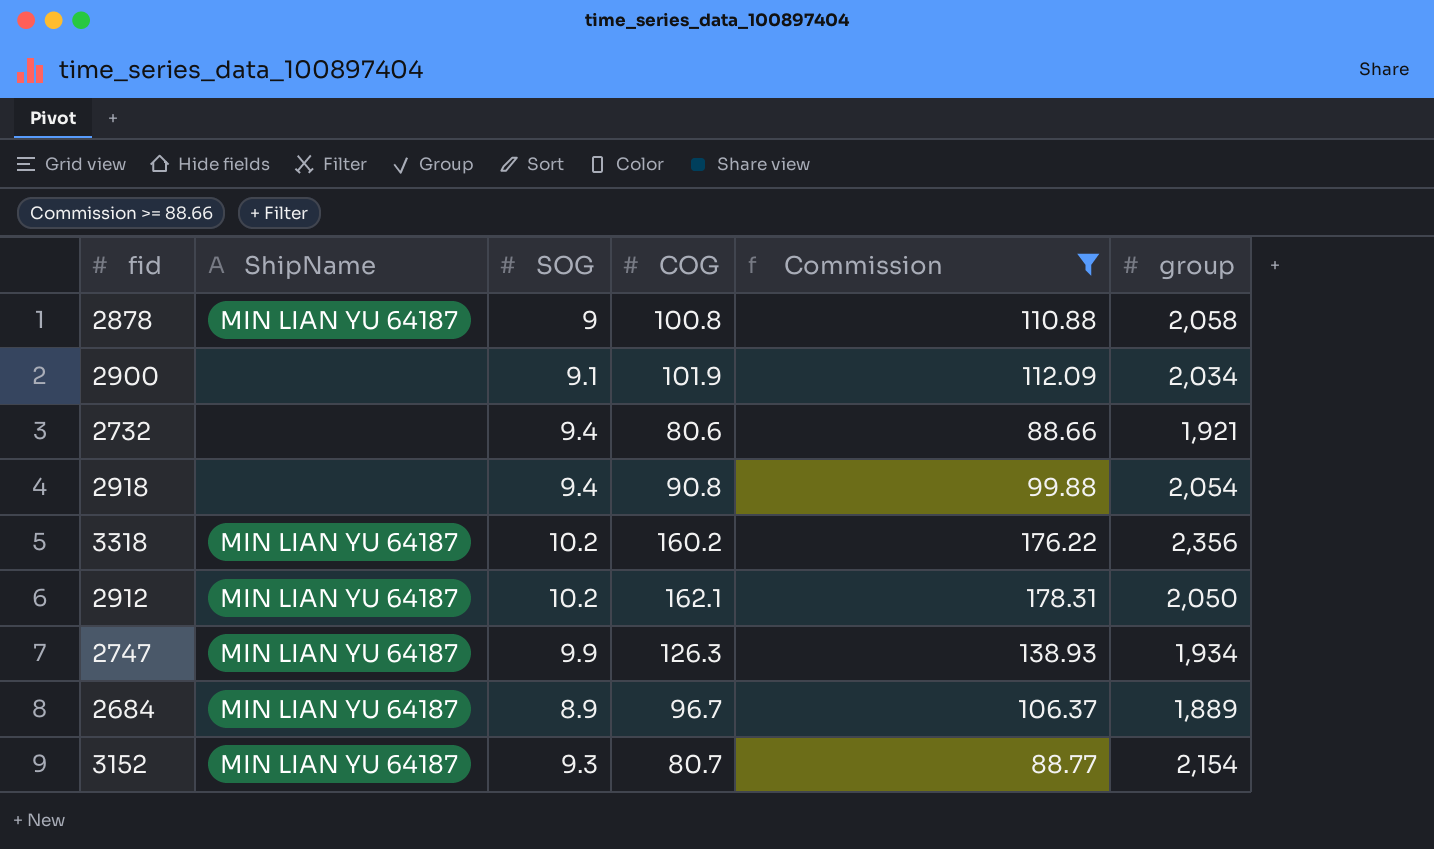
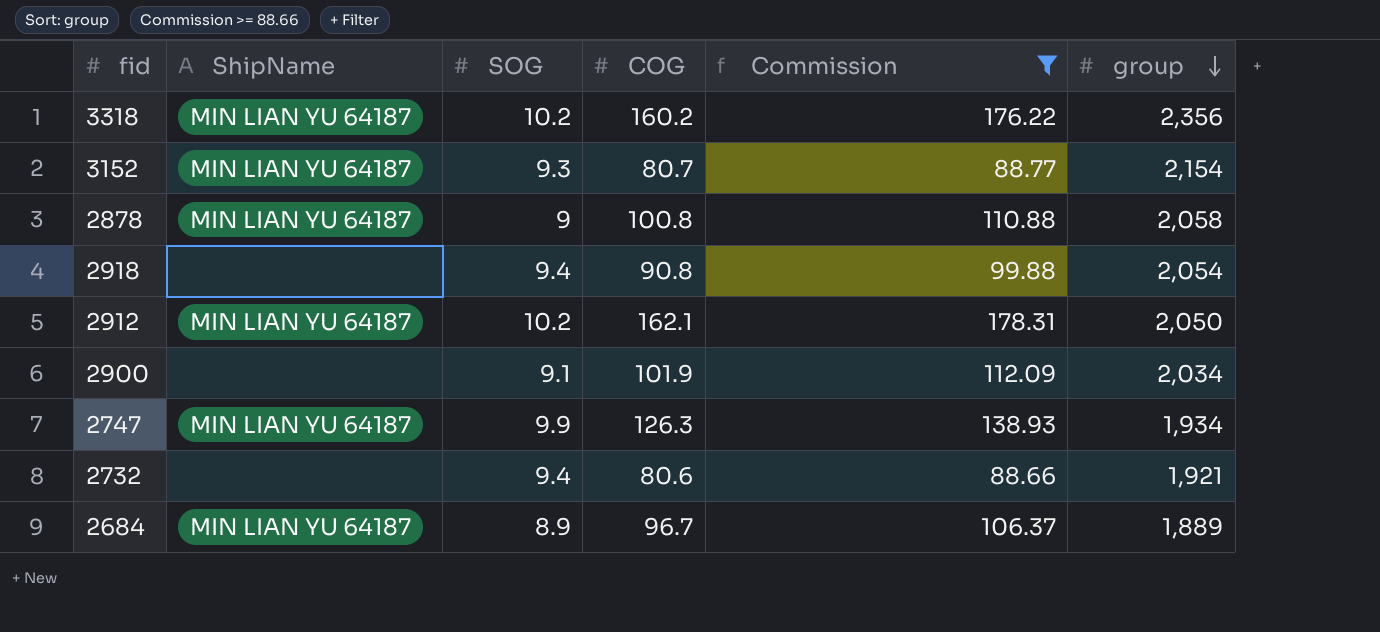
row order: none -> group descending

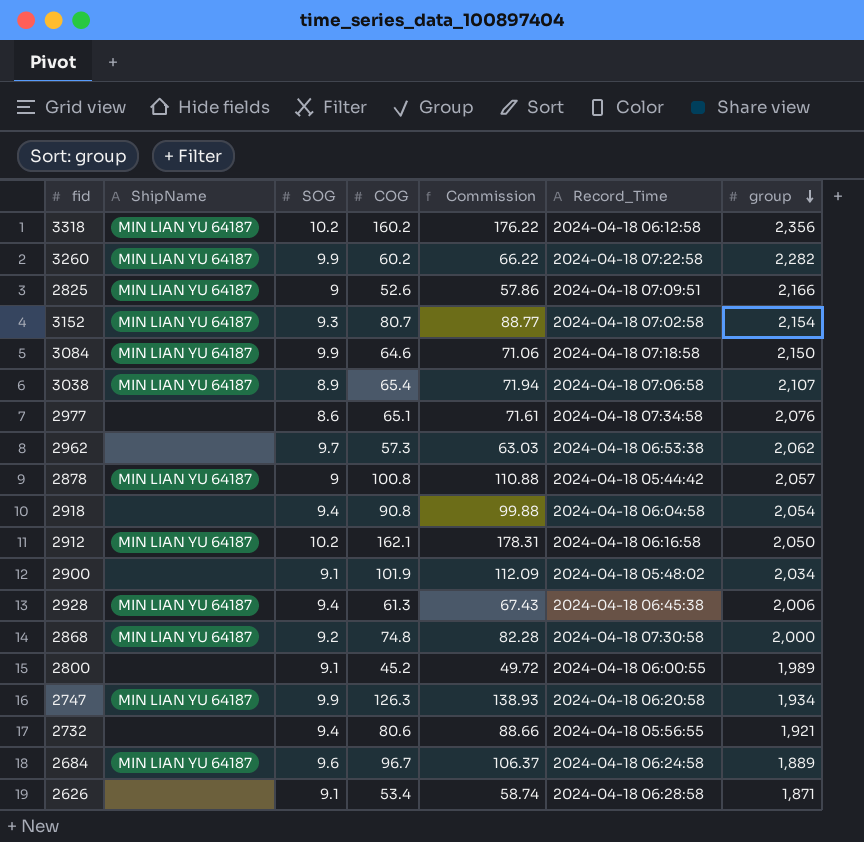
filter: Commission >= 88.66 -> none
column Record_Time | position: none -> 6
2878 | group: 2,058 -> 2,057
2684 | SOG: 8.9 -> 9.6

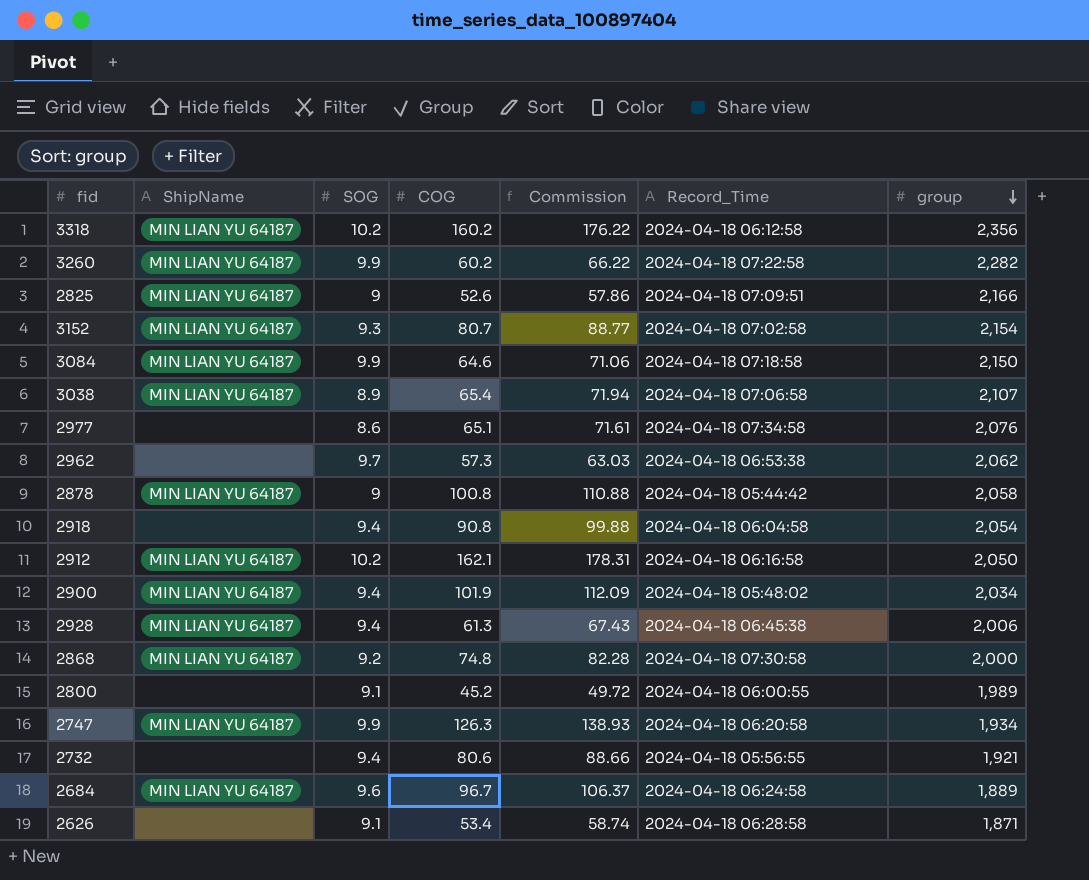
2878 | group: 2,057 -> 2,058
2900 | ShipName: none -> MIN LIAN YU 64187
2900 | SOG: 9.1 -> 9.4

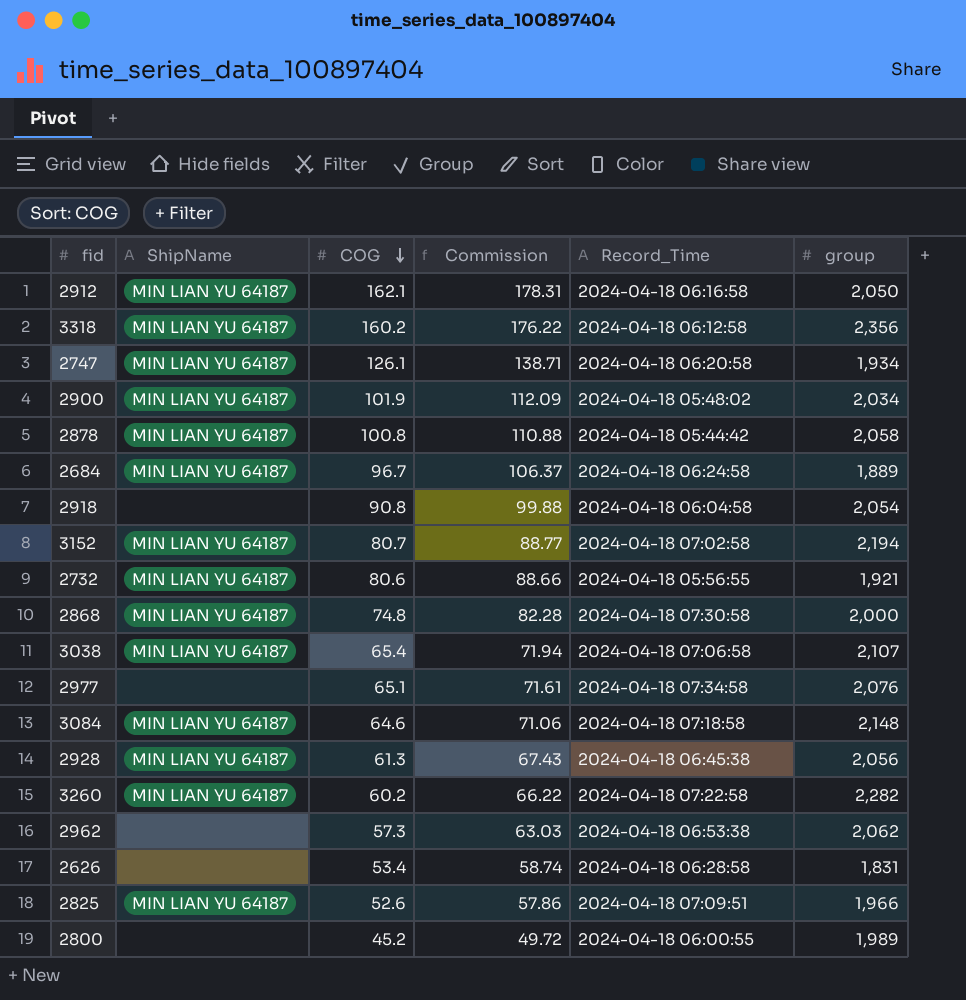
row order: group descending -> COG descending
column SOG | position: 3 -> none
2747 | COG: 126.3 -> 126.1
2747 | Commission: 138.93 -> 138.71
3152 | group: 2,154 -> 2,194
2732 | ShipName: none -> MIN LIAN YU 64187
3084 | group: 2,150 -> 2,148
2928 | group: 2,006 -> 2,056
2626 | group: 1,871 -> 1,831
2825 | group: 2,166 -> 1,966

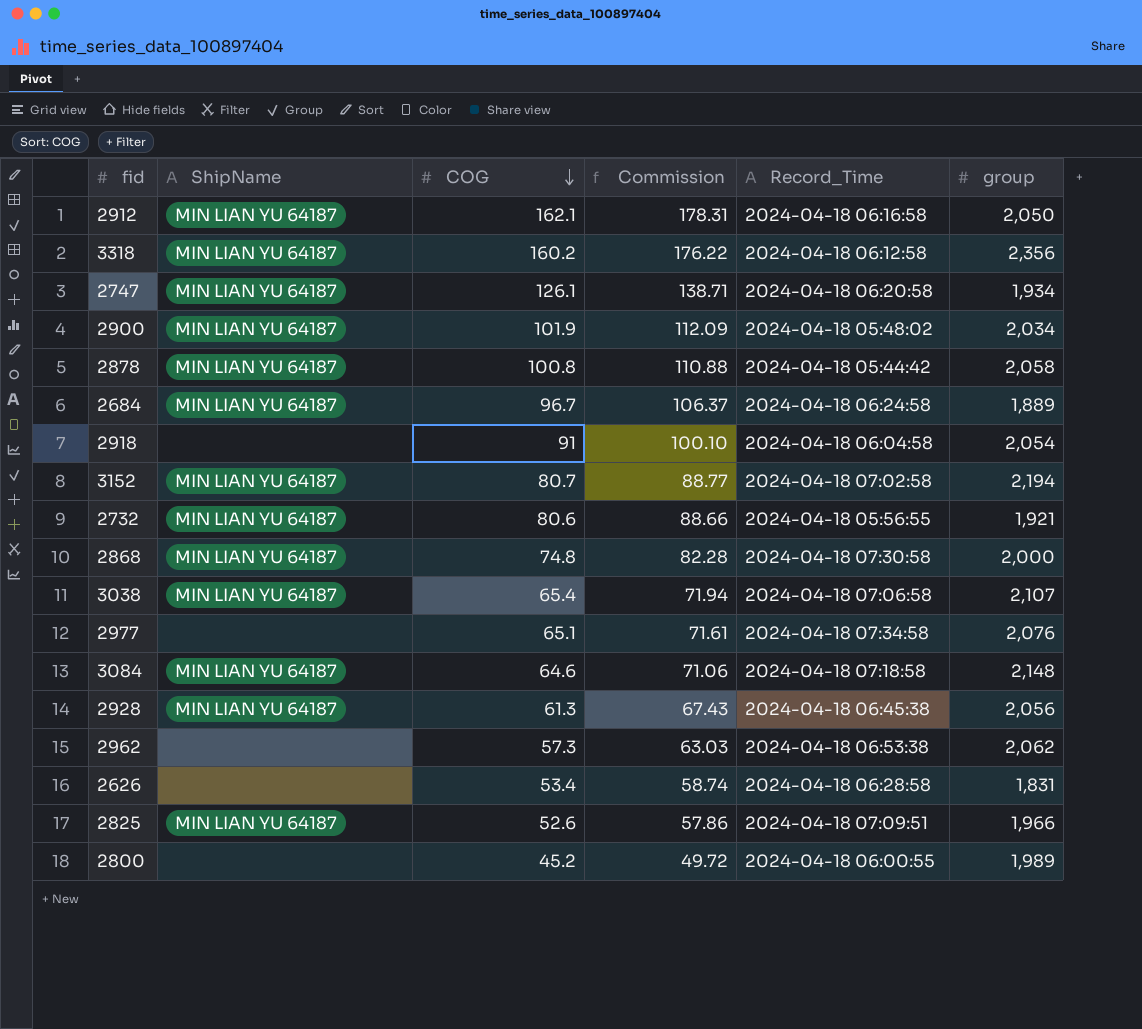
row 3260: MIN LIAN YU 64187 | 60.2 | 66.22 | 2024-04-18 07:22:58 | 2,282 -> none
2918 | COG: 90.8 -> 91
2918 | Commission: 99.88 -> 100.10

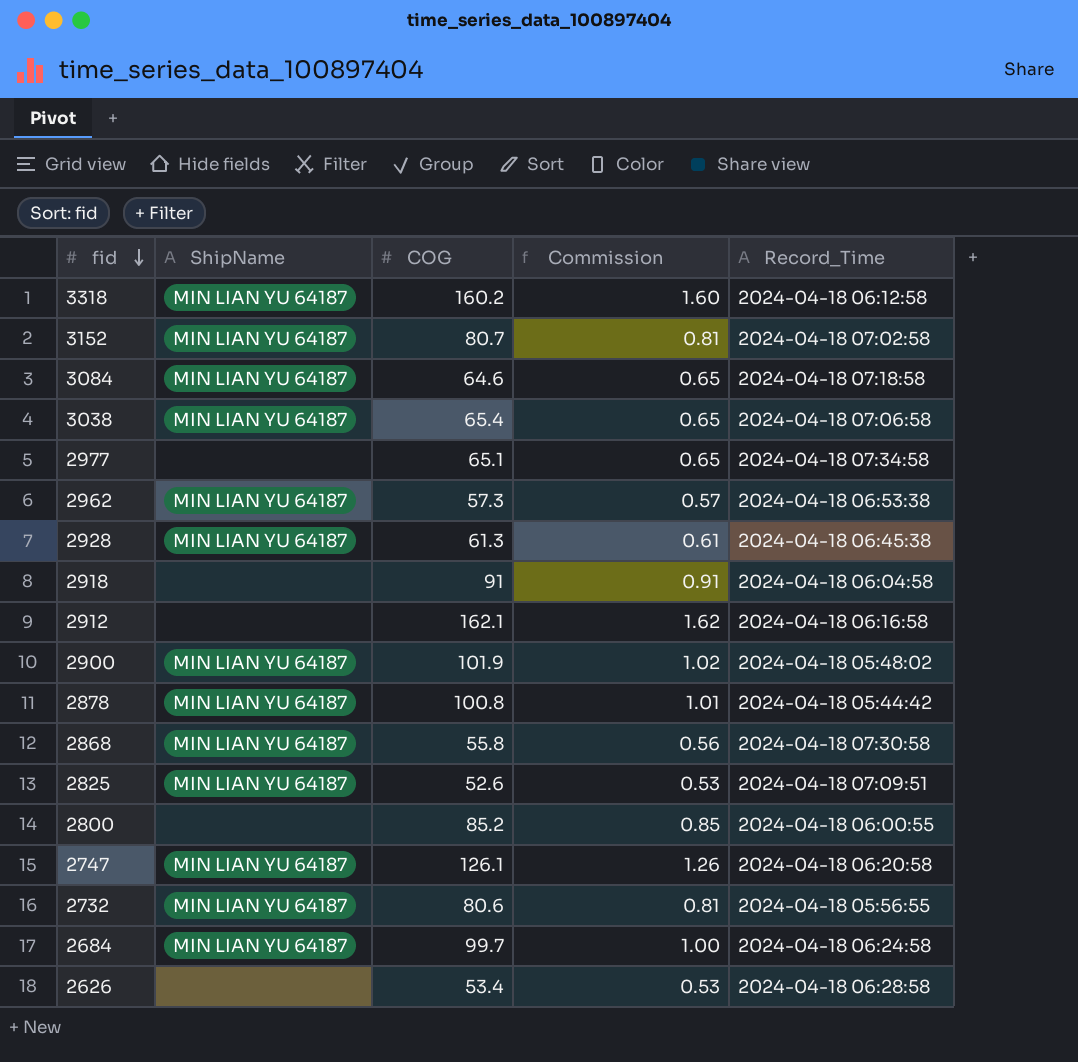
row order: COG descending -> fid descending
column group | position: 6 -> none
column Commission | formula: [COG] * 1.1 -> [COG] * 0.01
2962 | ShipName: none -> MIN LIAN YU 64187
2912 | ShipName: MIN LIAN YU 64187 -> none
2868 | COG: 74.8 -> 55.8
2800 | COG: 45.2 -> 85.2
2684 | COG: 96.7 -> 99.7

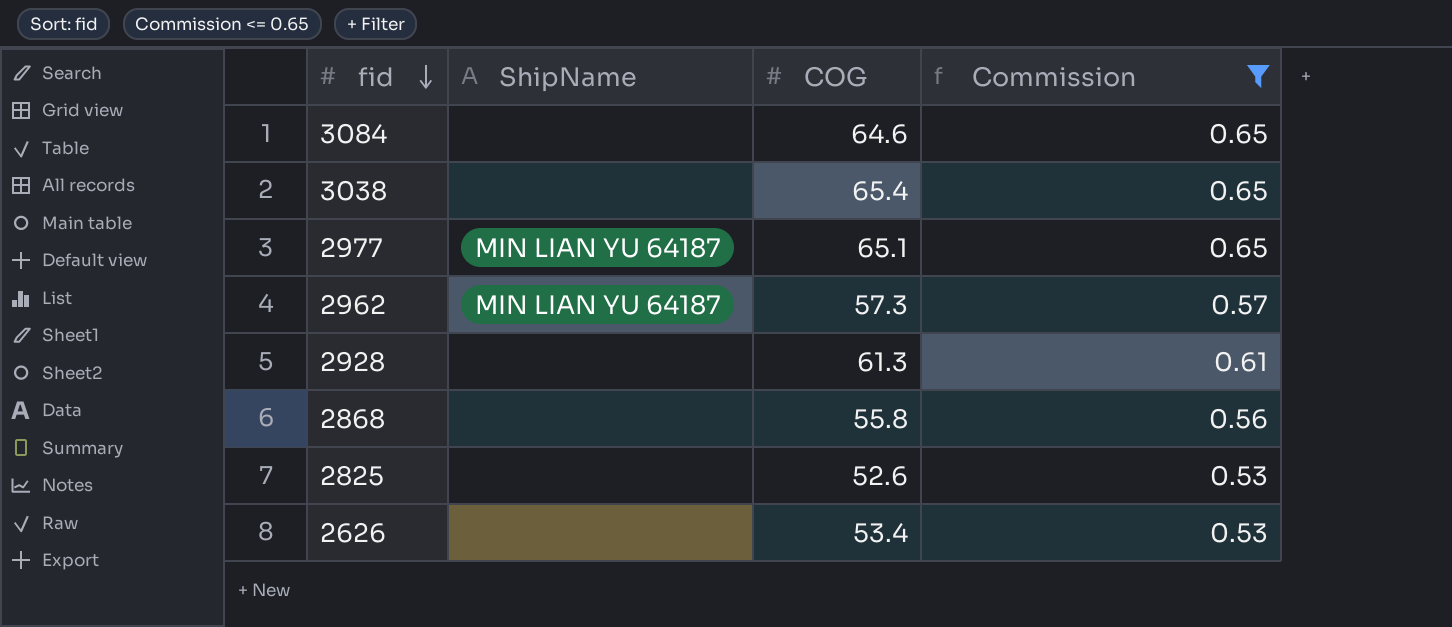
filter: none -> Commission <= 0.65
column Record_Time | position: 5 -> none
3084 | ShipName: MIN LIAN YU 64187 -> none
3038 | ShipName: MIN LIAN YU 64187 -> none
2977 | ShipName: none -> MIN LIAN YU 64187
2928 | ShipName: MIN LIAN YU 64187 -> none
2868 | ShipName: MIN LIAN YU 64187 -> none
2825 | ShipName: MIN LIAN YU 64187 -> none

